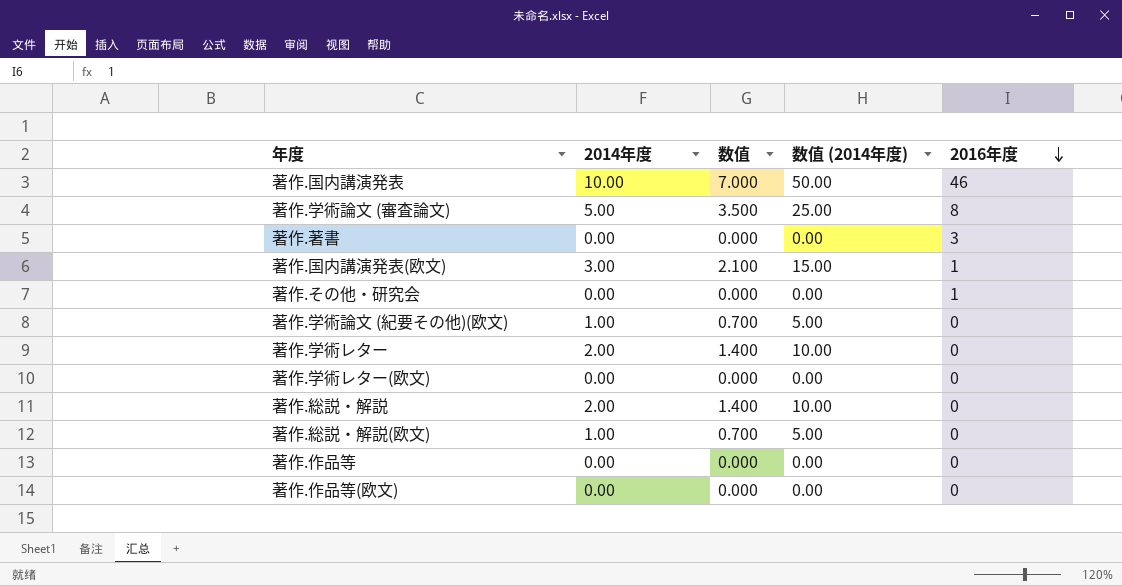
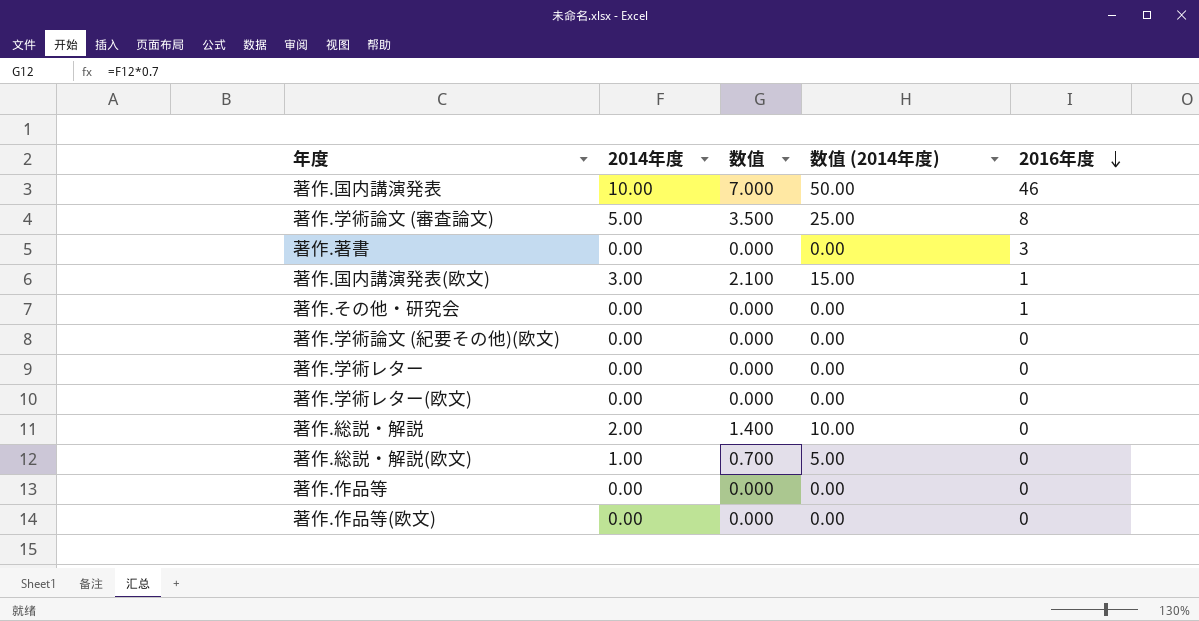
著作.学術論文 (紀要その他)(欧文) | 2014年度: 1.00 -> 0.00
著作.学術論文 (紀要その他)(欧文) | 数值: 0.700 -> 0.000
著作.学術論文 (紀要その他)(欧文) | 数值 (2014年度): 5.00 -> 0.00
著作.学術レター | 2014年度: 2.00 -> 0.00
著作.学術レター | 数值: 1.400 -> 0.000
著作.学術レター | 数值 (2014年度): 10.00 -> 0.00

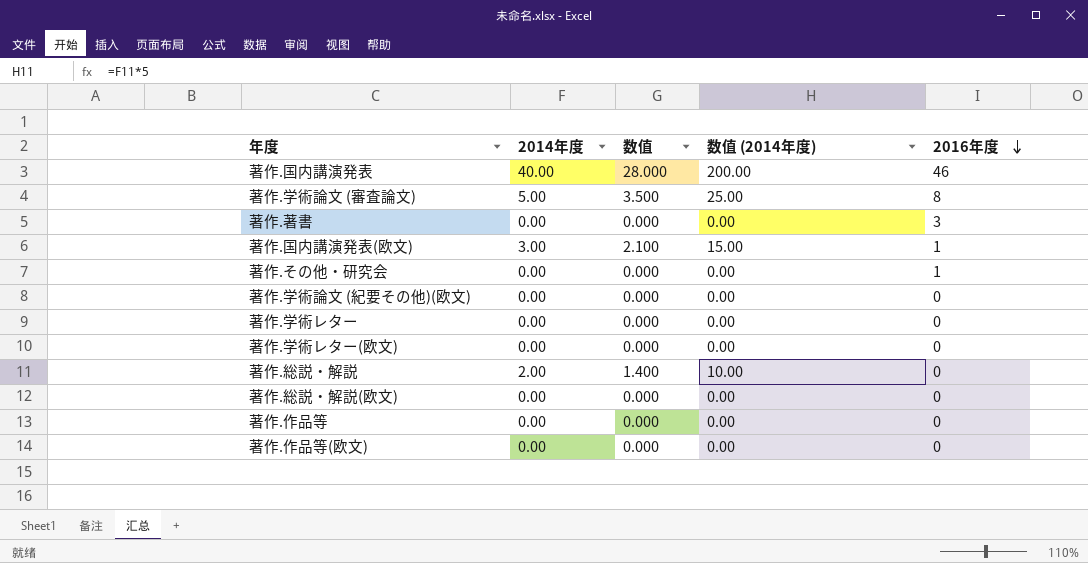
著作.国内講演発表 | 2014年度: 10.00 -> 40.00
著作.国内講演発表 | 数值: 7.000 -> 28.000
著作.国内講演発表 | 数值 (2014年度): 50.00 -> 200.00
著作.総説・解説(欧文) | 2014年度: 1.00 -> 0.00
著作.総説・解説(欧文) | 数值: 0.700 -> 0.000
著作.総説・解説(欧文) | 数值 (2014年度): 5.00 -> 0.00

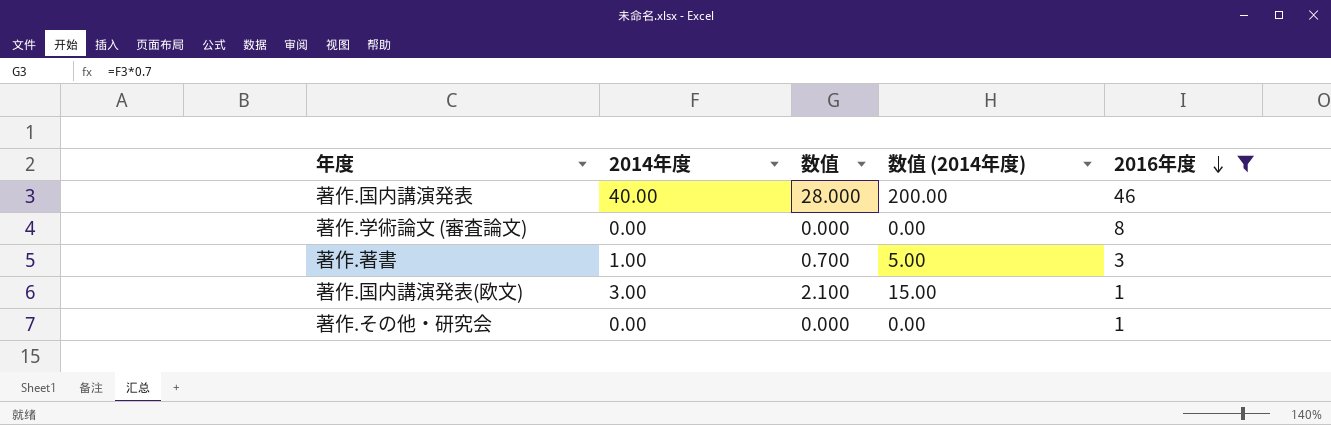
filter: none -> 2016年度 != 0
著作.学術論文 (審査論文) | 2014年度: 5.00 -> 0.00
著作.学術論文 (審査論文) | 数值: 3.500 -> 0.000
著作.学術論文 (審査論文) | 数值 (2014年度): 25.00 -> 0.00
著作.著書 | 2014年度: 0.00 -> 1.00
著作.著書 | 数值: 0.000 -> 0.700
著作.著書 | 数值 (2014年度): 0.00 -> 5.00

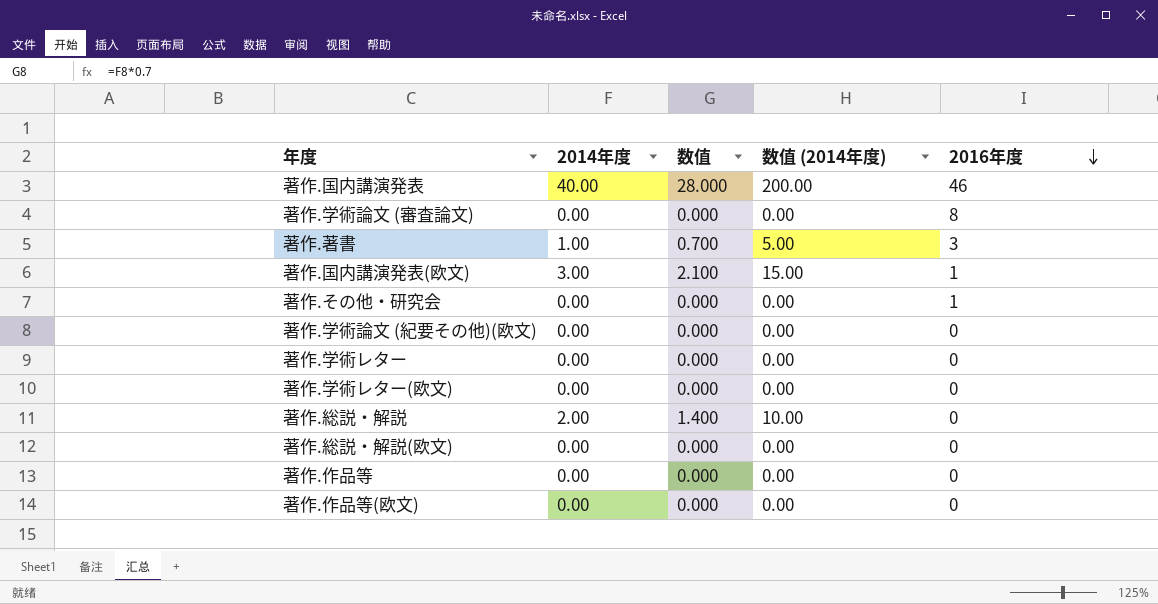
filter: 2016年度 != 0 -> none

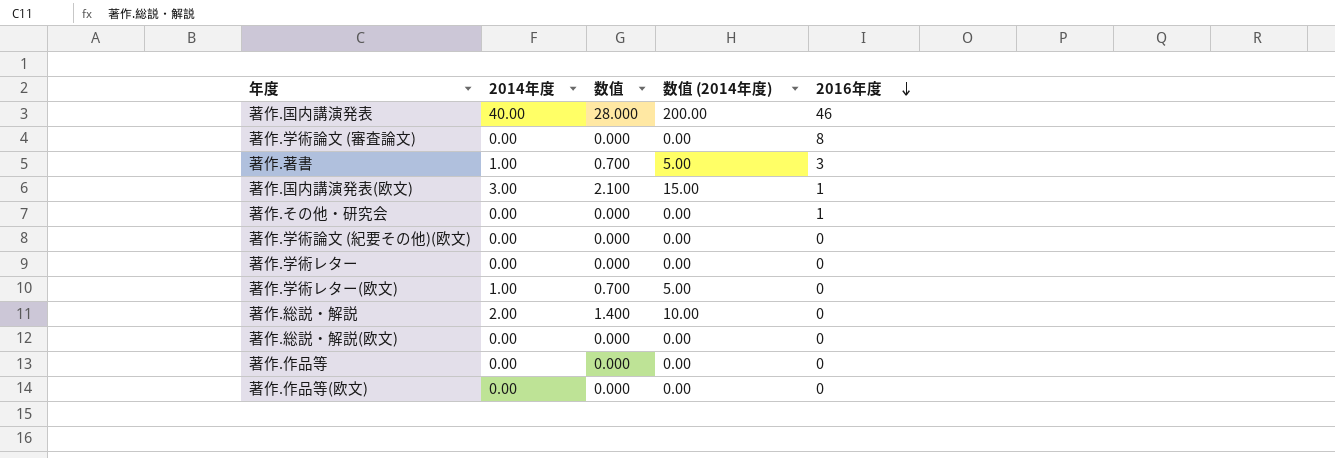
著作.学術レター(欧文) | 2014年度: 0.00 -> 1.00
著作.学術レター(欧文) | 数值: 0.000 -> 0.700
著作.学術レター(欧文) | 数值 (2014年度): 0.00 -> 5.00

